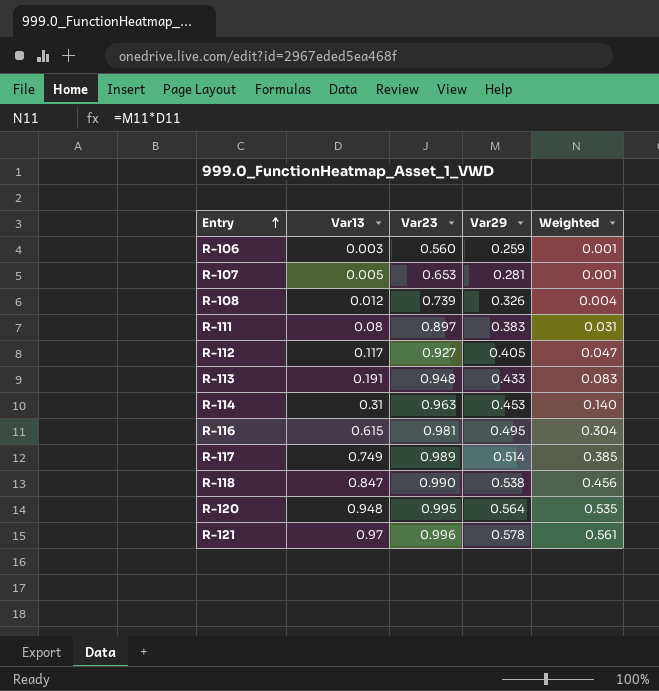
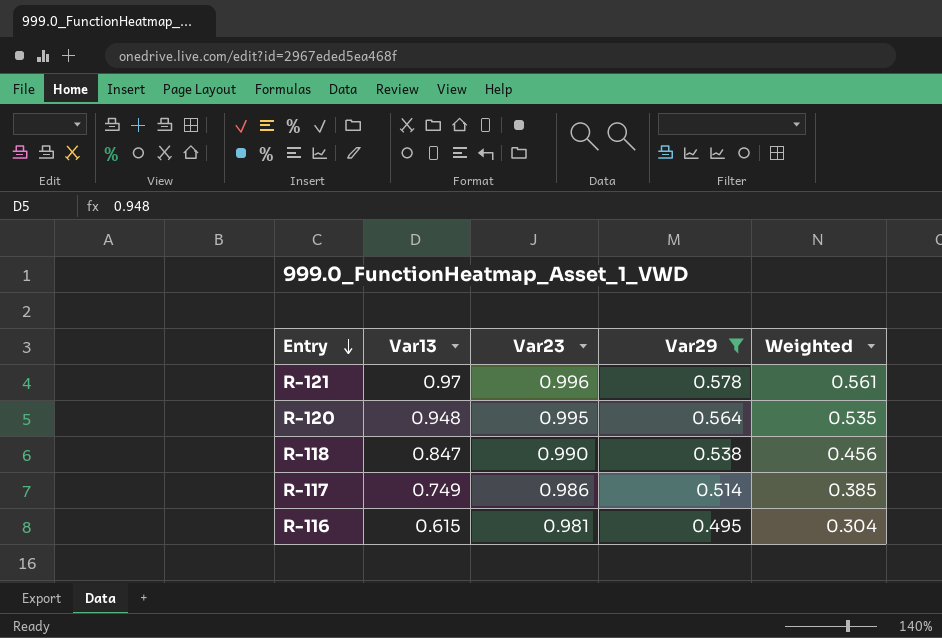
filter: none -> Var29 >= 0.495
row order: Entry ascending -> Entry descending
R-117 | Var23: 0.989 -> 0.986

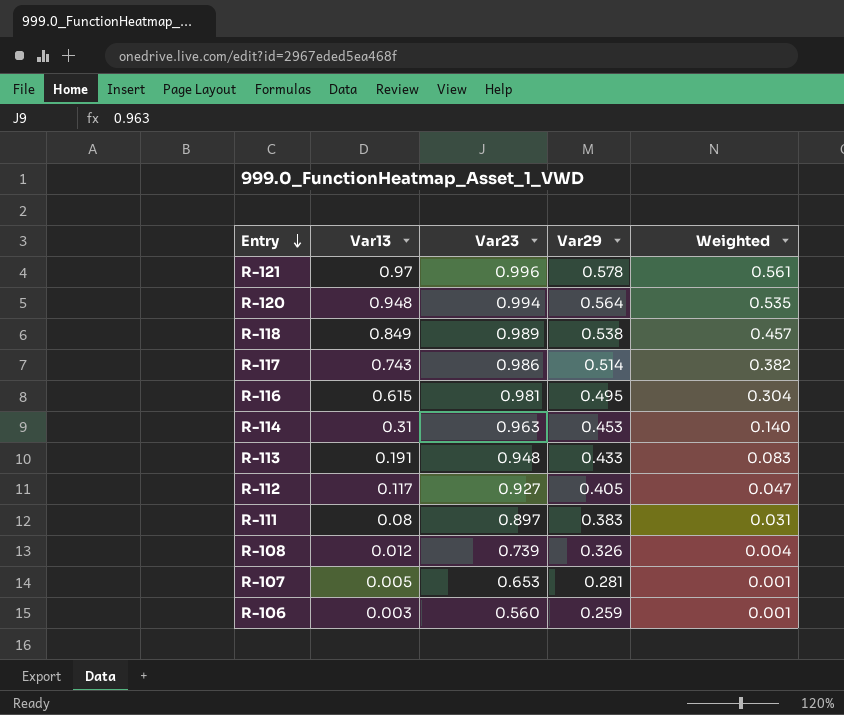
filter: Var29 >= 0.495 -> none
R-120 | Var23: 0.995 -> 0.994
R-118 | Var13: 0.847 -> 0.849
R-118 | Var23: 0.990 -> 0.989
R-118 | Weighted: 0.456 -> 0.457
R-117 | Var13: 0.749 -> 0.743
R-117 | Weighted: 0.385 -> 0.382

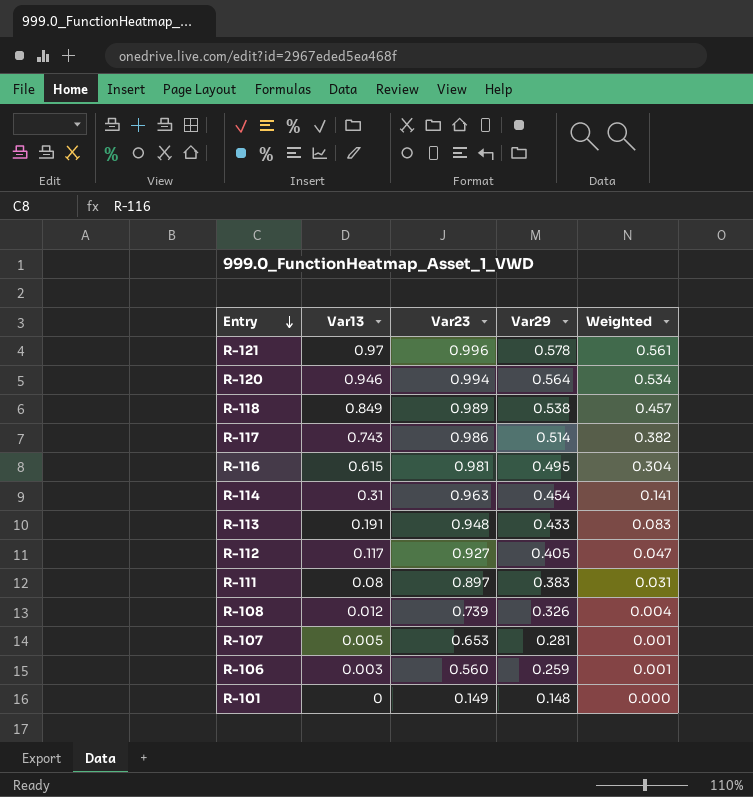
R-120 | Var13: 0.948 -> 0.946
R-120 | Weighted: 0.535 -> 0.534
R-114 | Var29: 0.453 -> 0.454
R-114 | Weighted: 0.140 -> 0.141
row R-101: none -> 0 | 0.149 | 0.148 | 0.000

